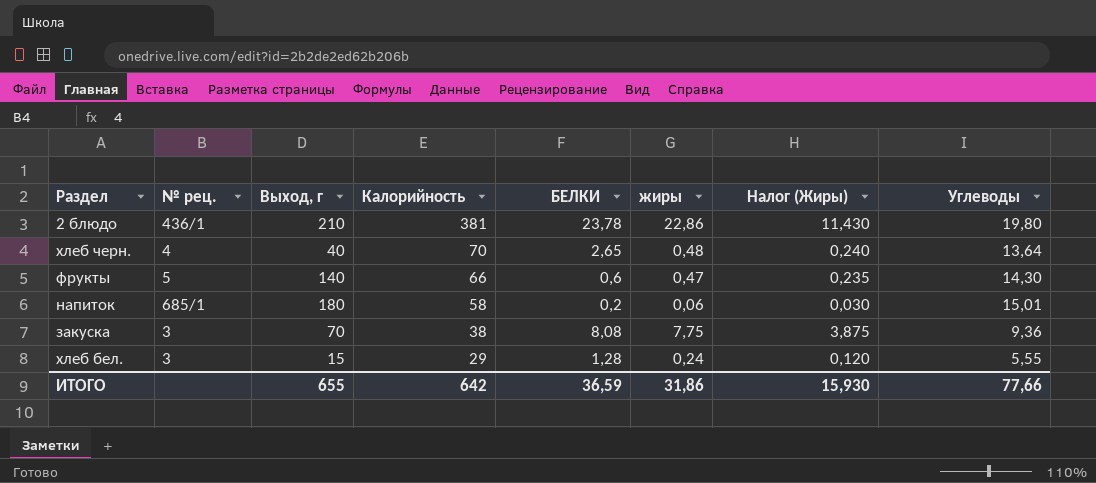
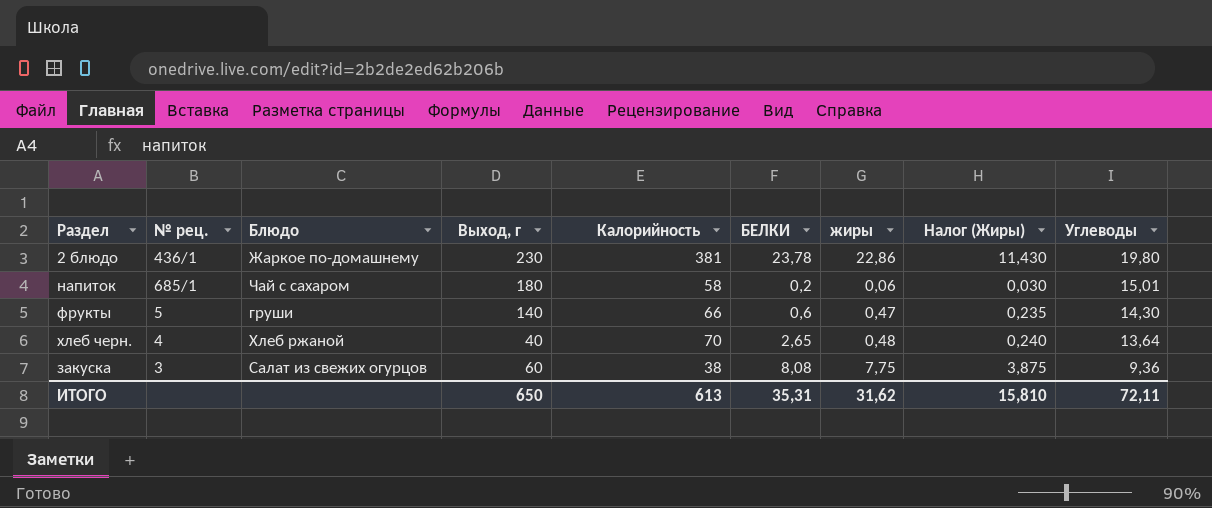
row order: Калорийность descending -> Углеводы descending
column Блюдо | position: none -> 3
row хлеб бел.: 3 | 15 | 29 | 1,28 | 0,24 | 0,120 | 5,55 -> none
2 блюдо | Выход, г: 210 -> 230
закуска | Выход, г: 70 -> 60
ИТОГО | Выход, г: 655 -> 650
ИТОГО | Калорийность: 642 -> 613
ИТОГО | БЕЛКИ: 36,59 -> 35,31
ИТОГО | жиры: 31,86 -> 31,62
ИТОГО | Налог (Жиры): 15,930 -> 15,810
ИТОГО | Углеводы: 77,66 -> 72,11

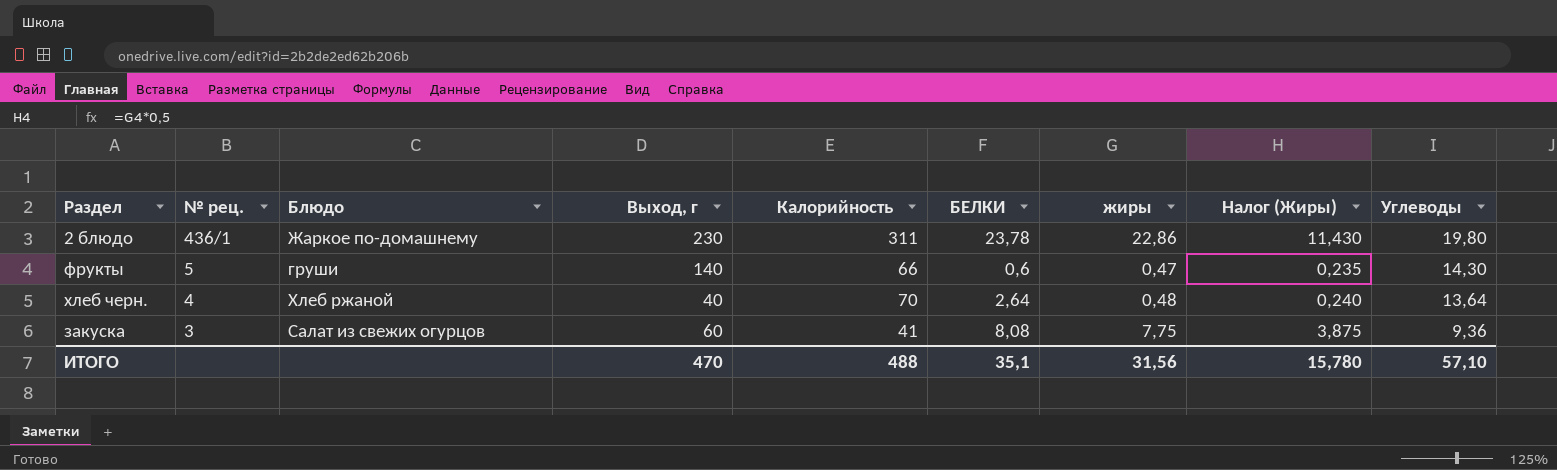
row напиток: 685/1 | Чай с сахаром | 180 | 58 | 0,2 | 0,06 | 0,030 | 15,01 -> none
2 блюдо | Калорийность: 381 -> 311
хлеб черн. | БЕЛКИ: 2,65 -> 2,64
закуска | Калорийность: 38 -> 41
ИТОГО | Выход, г: 650 -> 470
ИТОГО | Калорийность: 613 -> 488
ИТОГО | БЕЛКИ: 35,31 -> 35,1
ИТОГО | жиры: 31,62 -> 31,56
ИТОГО | Налог (Жиры): 15,810 -> 15,780
ИТОГО | Углеводы: 72,11 -> 57,10

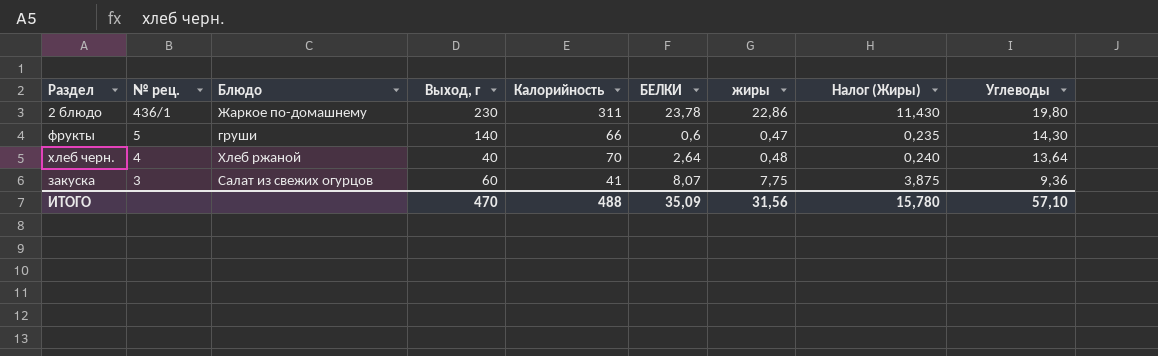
закуска | БЕЛКИ: 8,08 -> 8,07
ИТОГО | БЕЛКИ: 35,1 -> 35,09

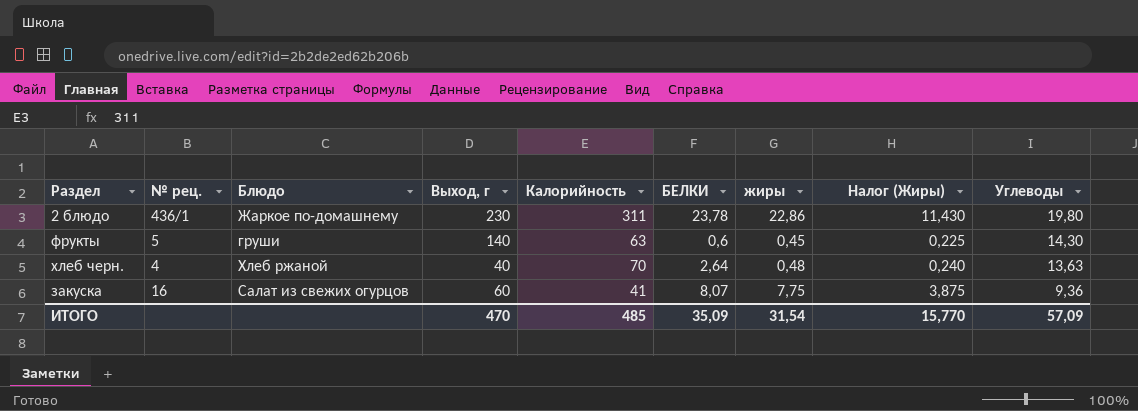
фрукты | Калорийность: 66 -> 63
фрукты | жиры: 0,47 -> 0,45
фрукты | Налог (Жиры): 0,235 -> 0,225
хлеб черн. | Углеводы: 13,64 -> 13,63
закуска | № рец.: 3 -> 16
ИТОГО | Калорийность: 488 -> 485
ИТОГО | жиры: 31,56 -> 31,54
ИТОГО | Налог (Жиры): 15,780 -> 15,770
ИТОГО | Углеводы: 57,10 -> 57,09

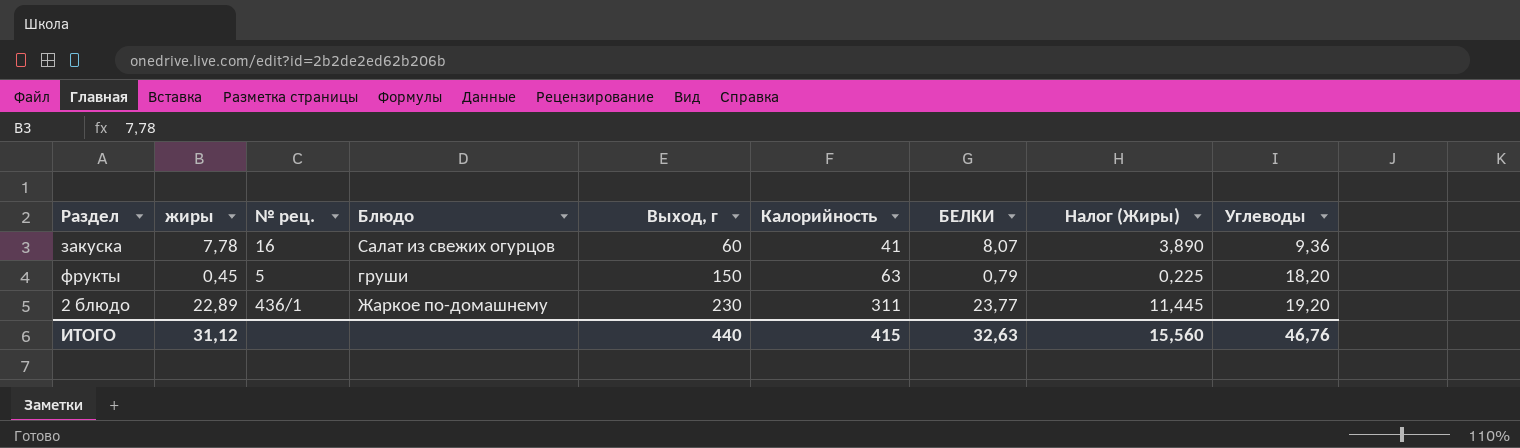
row order: Углеводы descending -> Выход, г ascending
column жиры | position: 7 -> 2
row хлеб черн.: 4 | Хлеб ржаной | 40 | 70 | 2,64 | 0,48 | 0,240 | 13,63 -> none
закуска | жиры: 7,75 -> 7,78
закуска | Налог (Жиры): 3,875 -> 3,890
фрукты | Выход, г: 140 -> 150
фрукты | БЕЛКИ: 0,6 -> 0,79
фрукты | Углеводы: 14,30 -> 18,20
2 блюдо | жиры: 22,86 -> 22,89
2 блюдо | БЕЛКИ: 23,78 -> 23,77
2 блюдо | Налог (Жиры): 11,430 -> 11,445
2 блюдо | Углеводы: 19,80 -> 19,20
ИТОГО | жиры: 31,54 -> 31,12
ИТОГО | Выход, г: 470 -> 440
ИТОГО | Калорийность: 485 -> 415
ИТОГО | БЕЛКИ: 35,09 -> 32,63
ИТОГО | Налог (Жиры): 15,770 -> 15,560
ИТОГО | Углеводы: 57,09 -> 46,76

